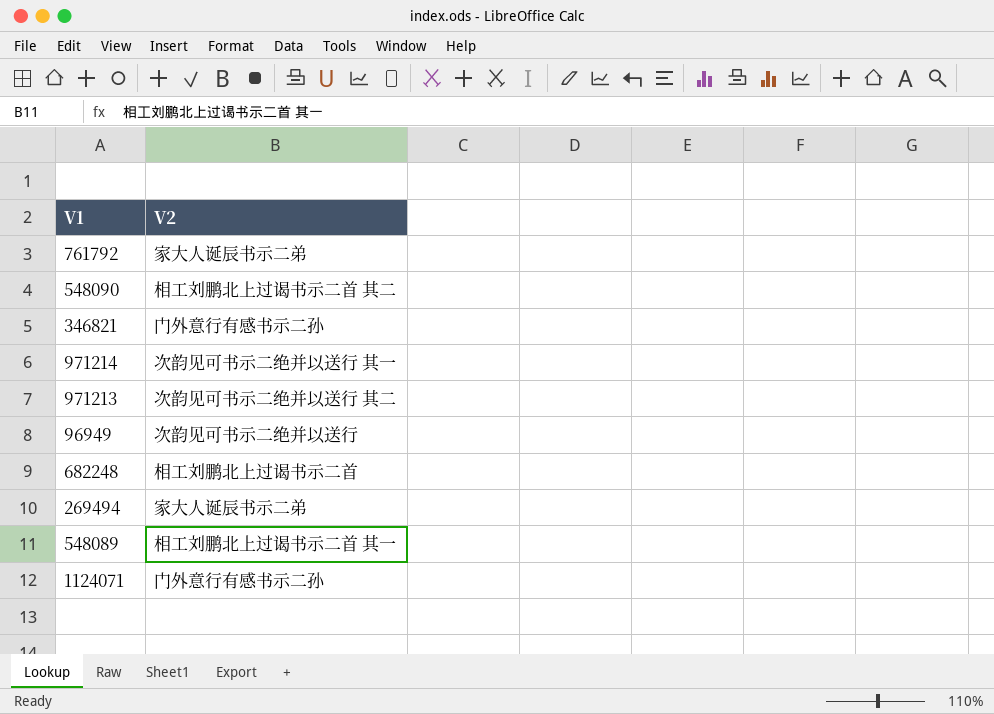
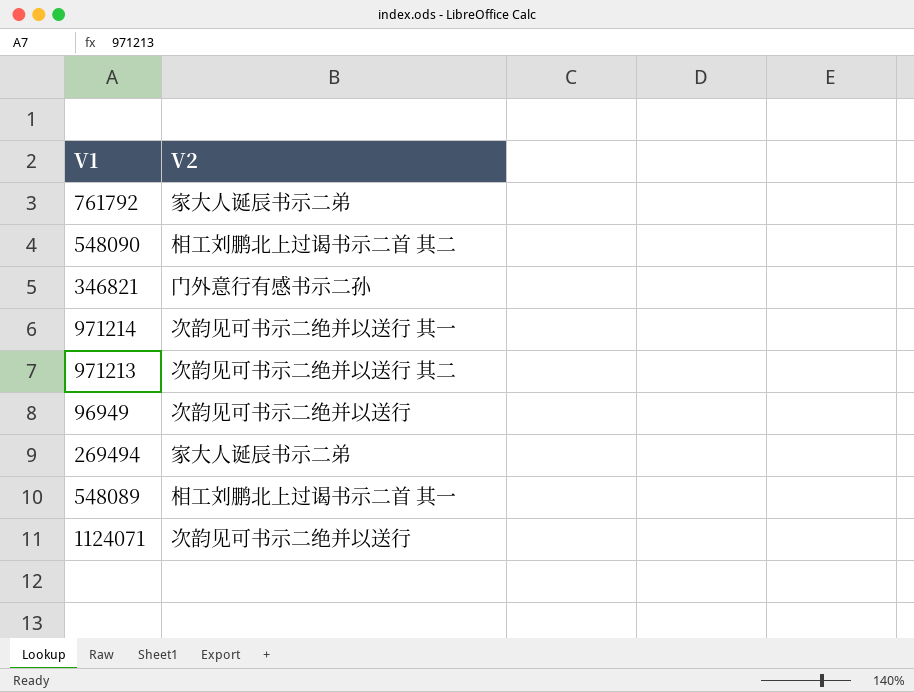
row 682248: 相工刘鹏北上过谒书示二首 -> none
1124071 | V2: 门外意行有感书示二孙 -> 次韵见可书示二绝并以送行

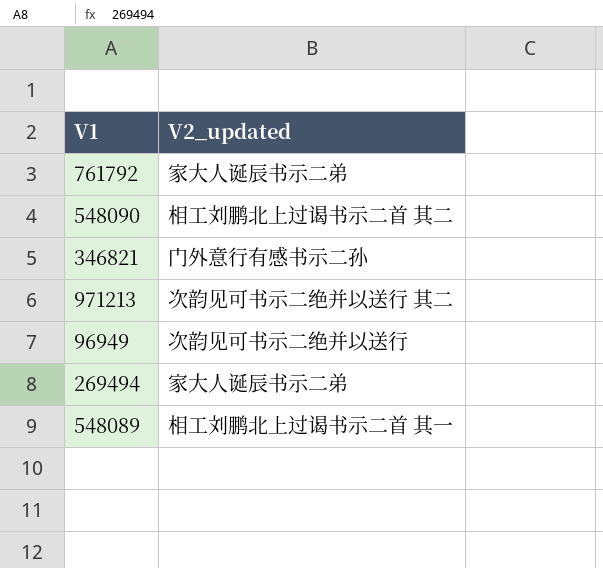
column name: V2 -> V2_updated
row 971214: 次韵见可书示二绝并以送行 其一 -> none
row 1124071: 次韵见可书示二绝并以送行 -> none

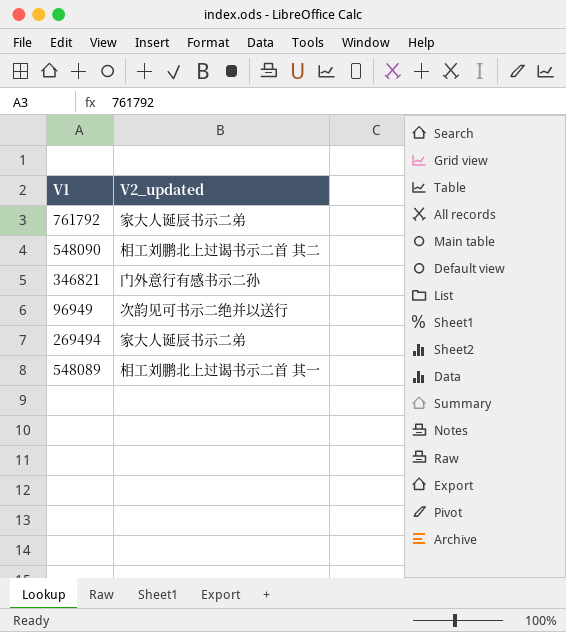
row 971213: 次韵见可书示二绝并以送行 其二 -> none

